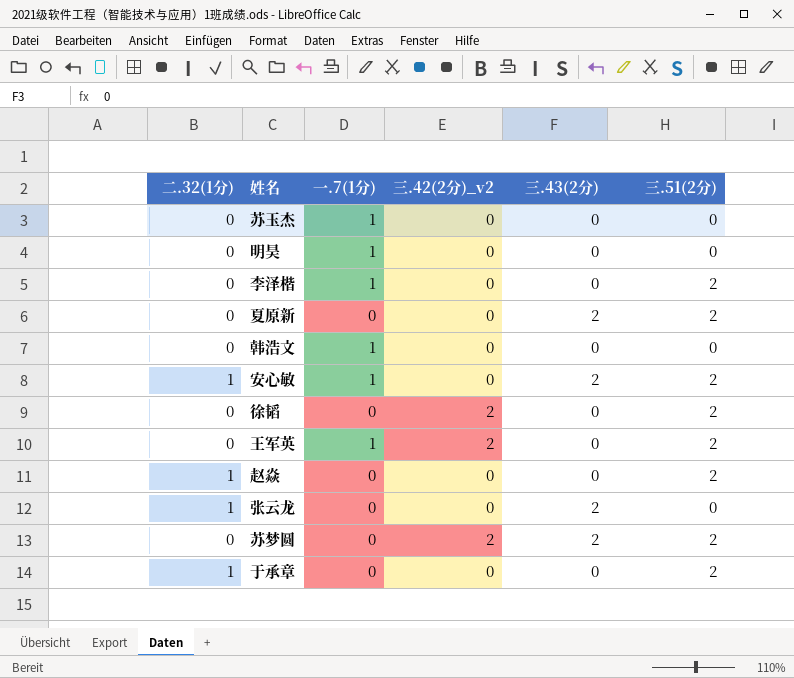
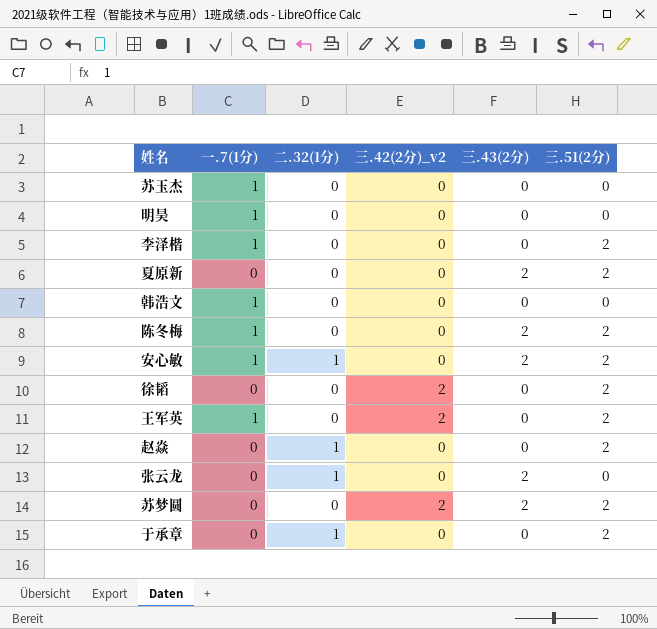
column 二.32(1分) | position: 1 -> 3
row 陈冬梅: none -> 1 | 0 | 0 | 2 | 2

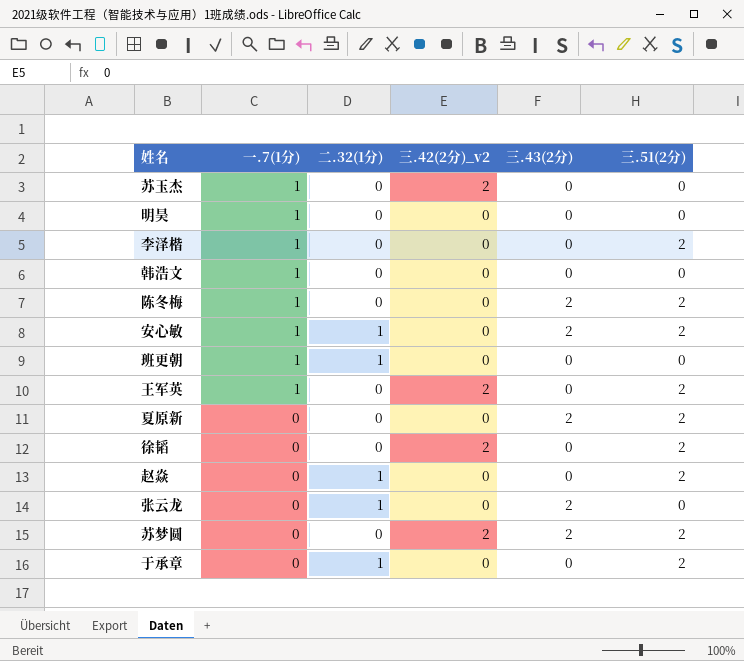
row order: none -> 一.7(1分) descending
苏玉杰 | 三.42(2分)_v2: 0 -> 2
row 班更朝: none -> 1 | 1 | 0 | 0 | 0

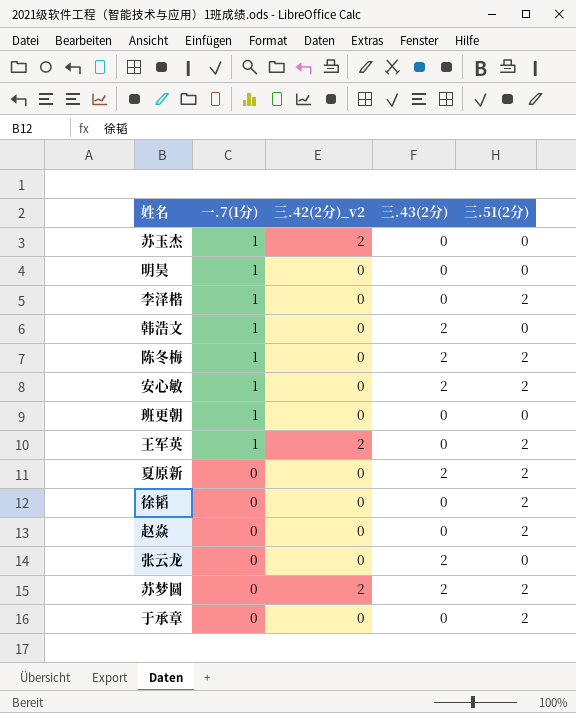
column 二.32(1分) | position: 3 -> none
韩浩文 | 三.43(2分): 0 -> 2
徐韬 | 三.42(2分)_v2: 2 -> 0

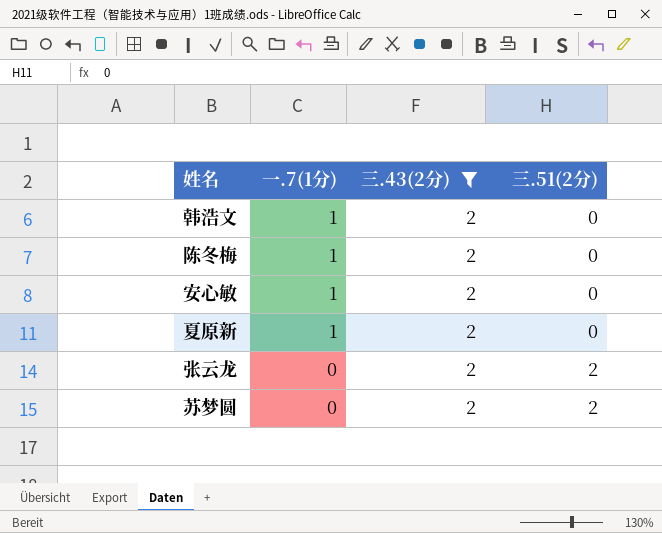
filter: none -> 三.43(2分) = 2
column 三.42(2分)_v2 | position: 3 -> none
陈冬梅 | 三.51(2分): 2 -> 0
安心敏 | 三.51(2分): 2 -> 0
夏原新 | 一.7(1分): 0 -> 1
夏原新 | 三.51(2分): 2 -> 0
张云龙 | 三.51(2分): 0 -> 2

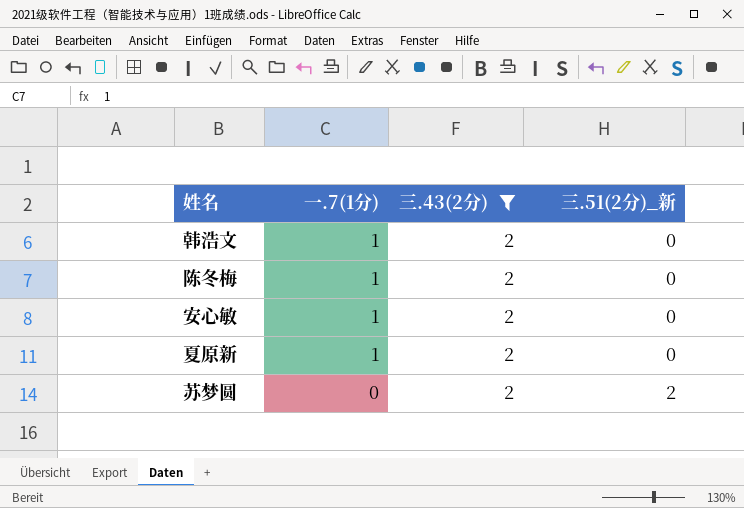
column name: 三.51(2分) -> 三.51(2分)_新
row 张云龙: 0 | 2 | 2 -> none

